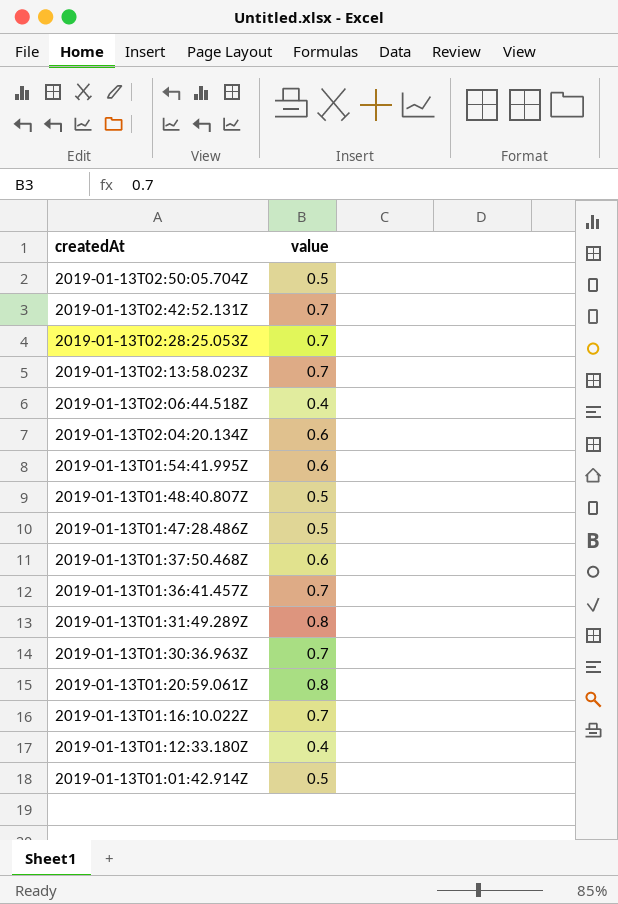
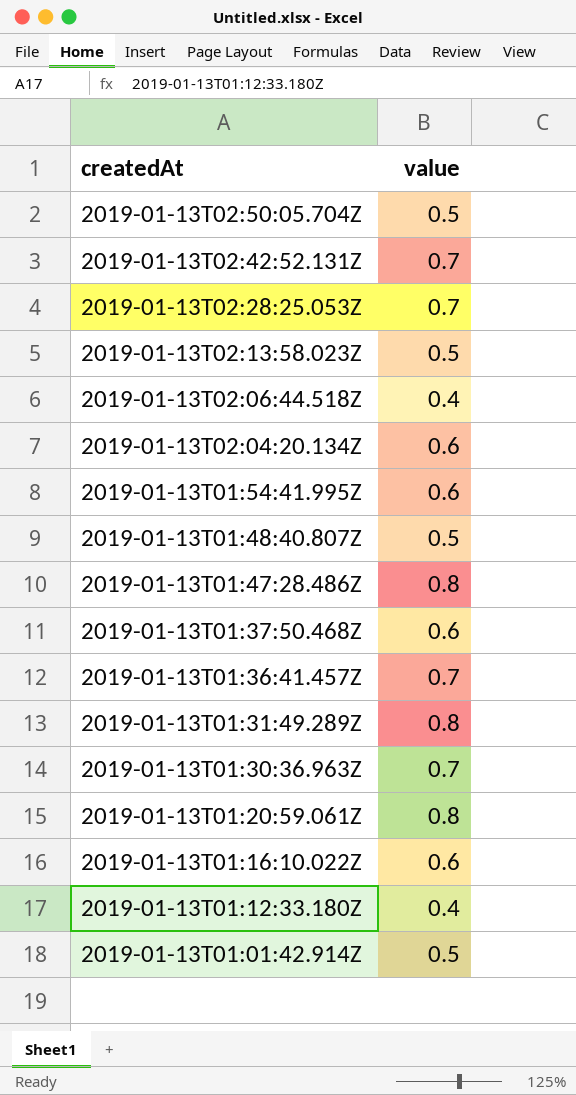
2019-01-13T02:13:58.023Z | value: 0.7 -> 0.5
2019-01-13T01:47:28.486Z | value: 0.5 -> 0.8
2019-01-13T01:16:10.022Z | value: 0.7 -> 0.6

